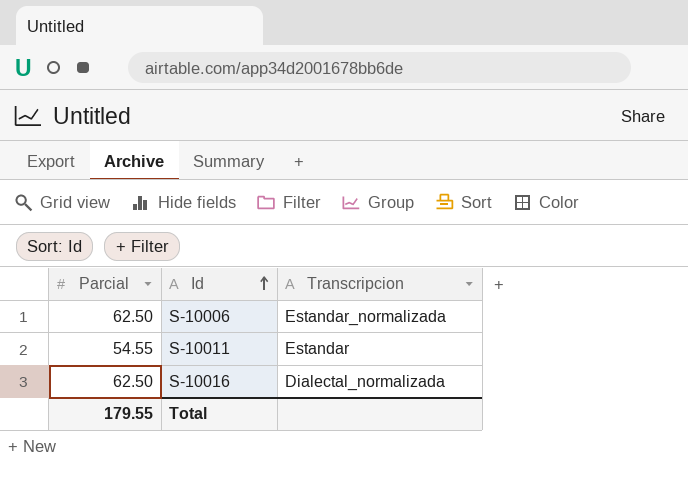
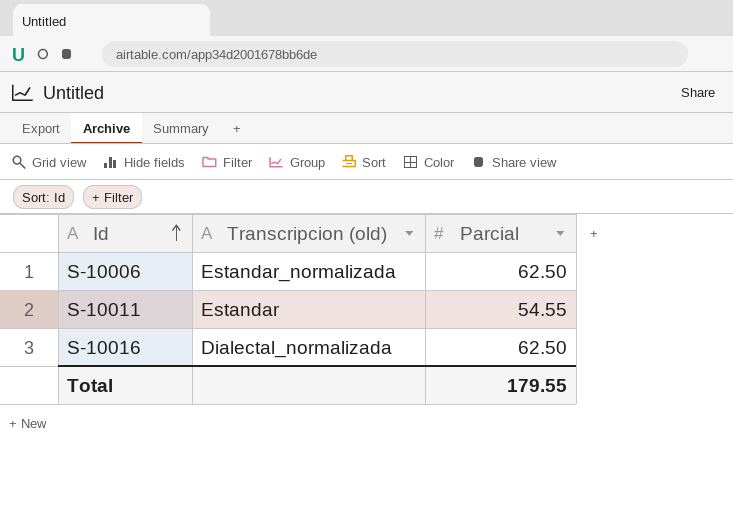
column name: Transcripcion -> Transcripcion (old)
column Parcial | position: 1 -> 3

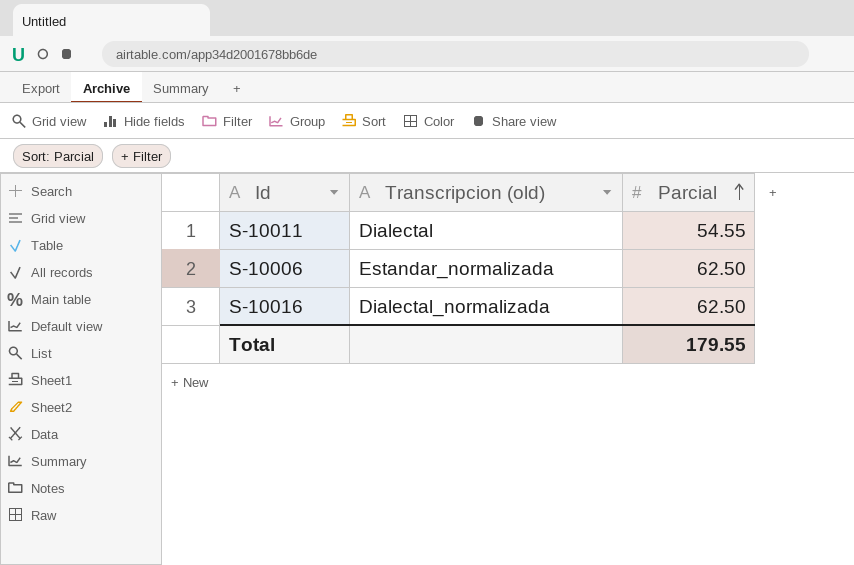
row order: Id ascending -> Parcial ascending
S-10011 | Transcripcion (old): Estandar -> Dialectal

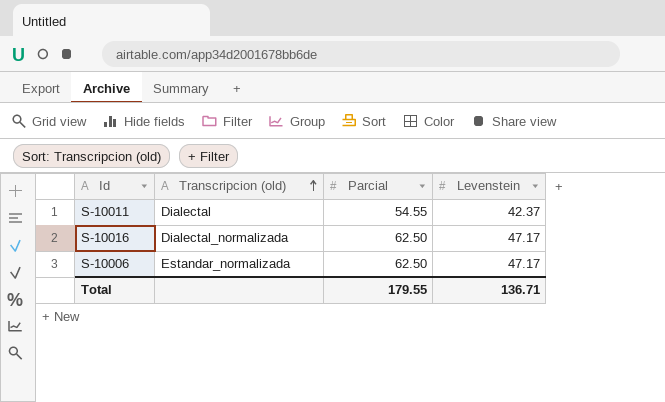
row order: Parcial ascending -> Transcripcion (old) ascending
column Levenstein | position: none -> 4

